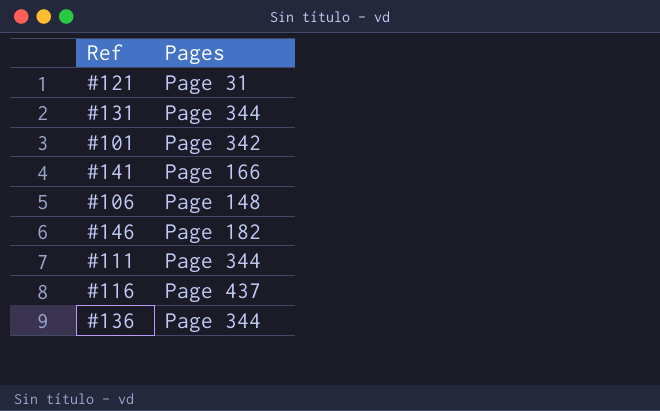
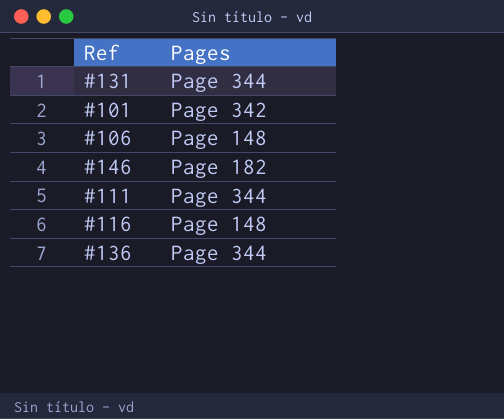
row #121: Page 31 -> none
row #141: Page 166 -> none
#116 | Pages: Page 437 -> Page 148

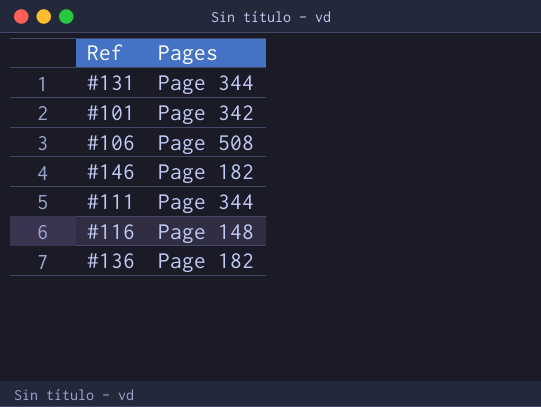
#106 | Pages: Page 148 -> Page 508
#136 | Pages: Page 344 -> Page 182

